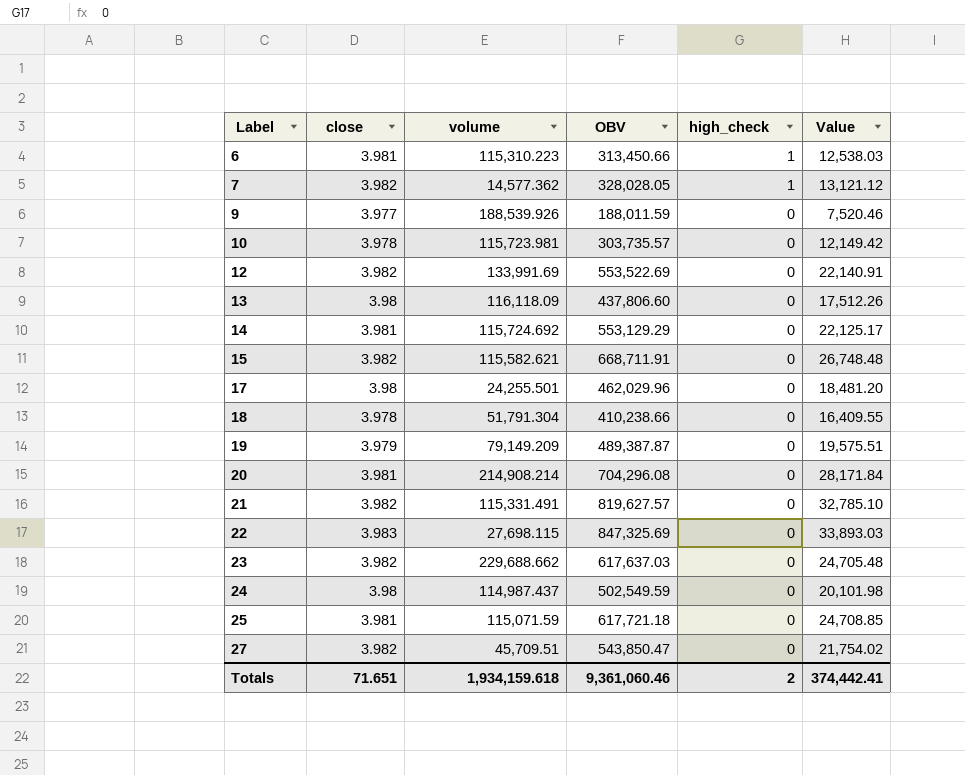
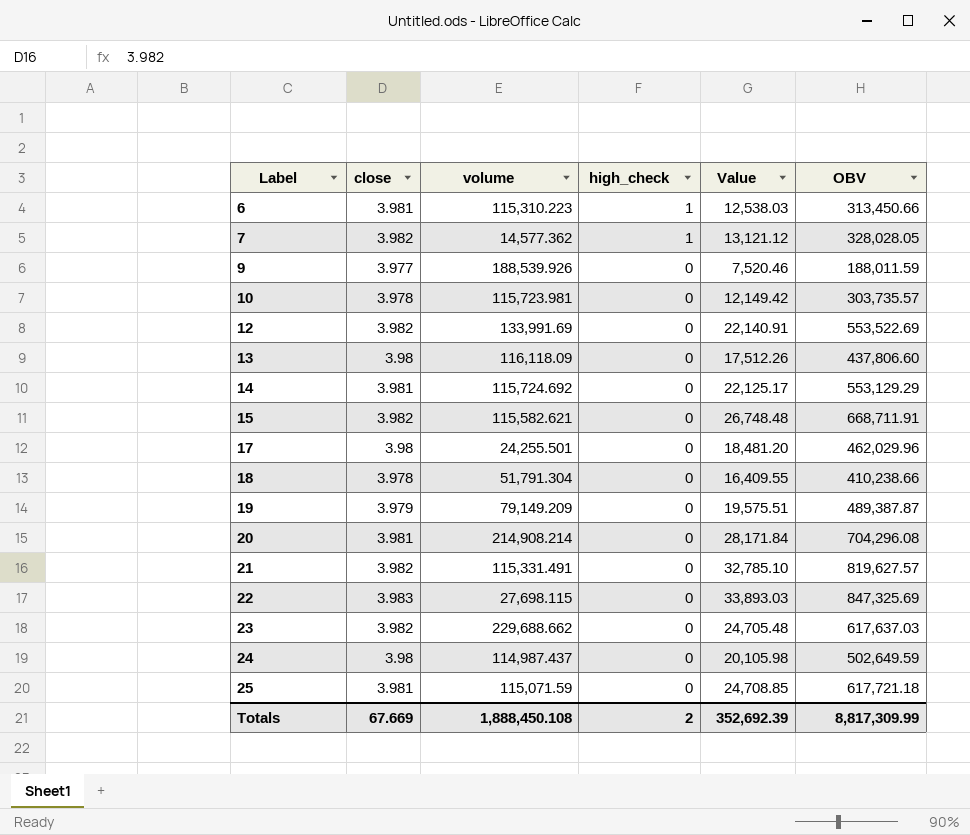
column OBV | position: 4 -> 6
row 27: 3.982 | 45,709.51 | 543,850.47 | 0 | 21,754.02 -> none
24 | Value: 20,101.98 -> 20,105.98
24 | OBV: 502,549.59 -> 502,649.59
Totals | close: 71.651 -> 67.669
Totals | volume: 1,934,159.618 -> 1,888,450.108
Totals | Value: 374,442.41 -> 352,692.39
Totals | OBV: 9,361,060.46 -> 8,817,309.99

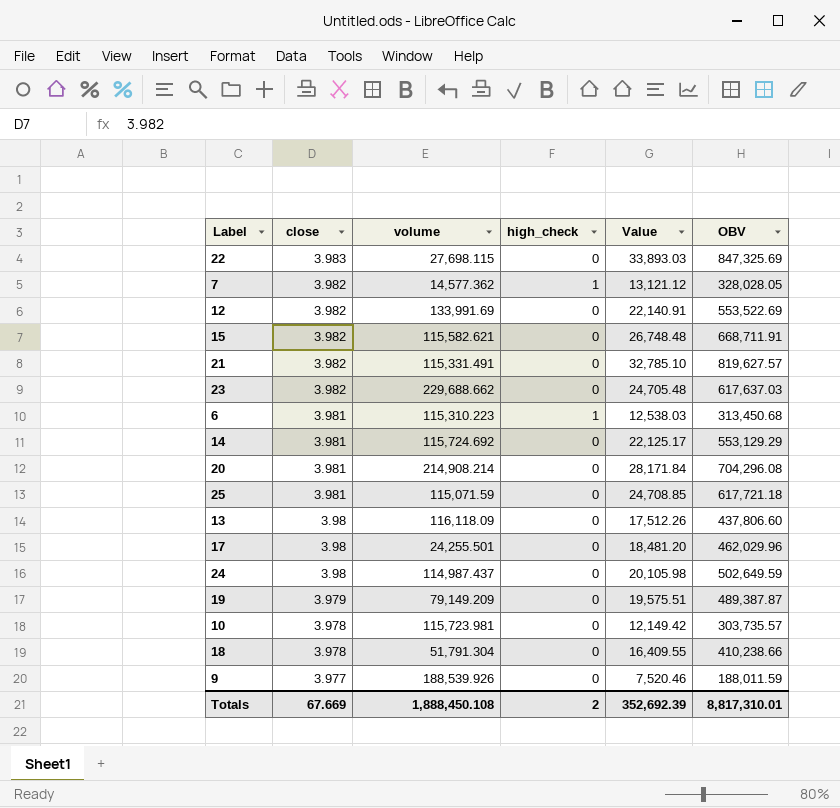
row order: Label ascending -> close descending
6 | OBV: 313,450.66 -> 313,450.68
Totals | OBV: 8,817,309.99 -> 8,817,310.01

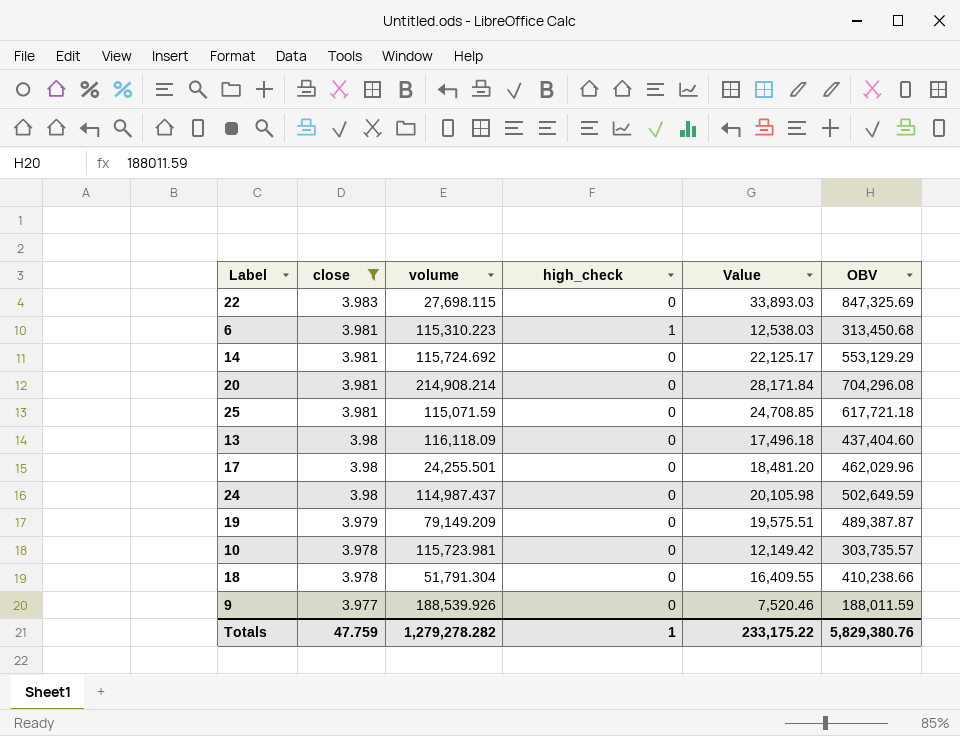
filter: none -> close != 3.982
13 | Value: 17,512.26 -> 17,496.18
13 | OBV: 437,806.60 -> 437,404.60
Totals | close: 67.669 -> 47.759
Totals | volume: 1,888,450.108 -> 1,279,278.282
Totals | high_check: 2 -> 1
Totals | Value: 352,692.39 -> 233,175.22
Totals | OBV: 8,817,310.01 -> 5,829,380.76

